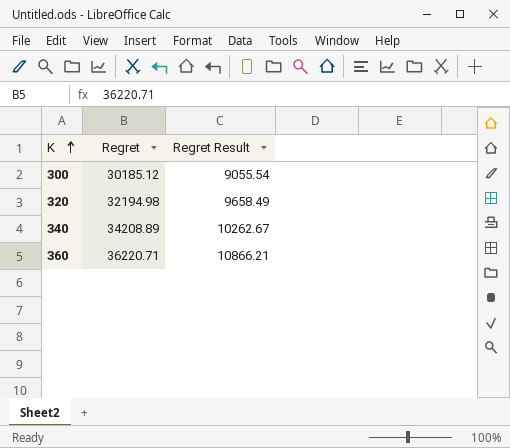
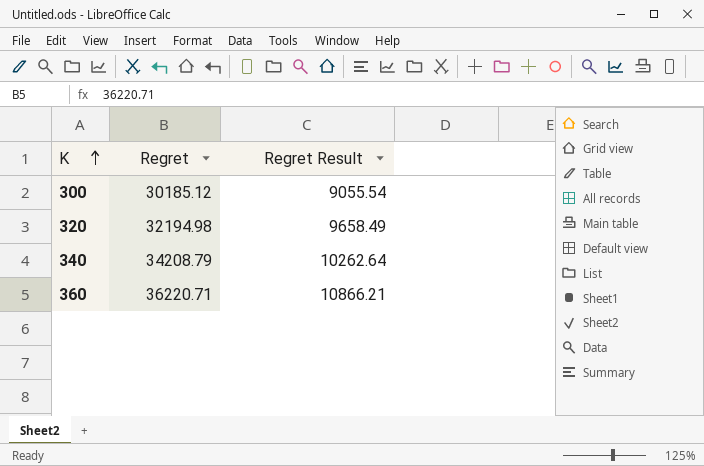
340 | Regret: 34208.89 -> 34208.79
340 | Regret Result: 10262.67 -> 10262.64

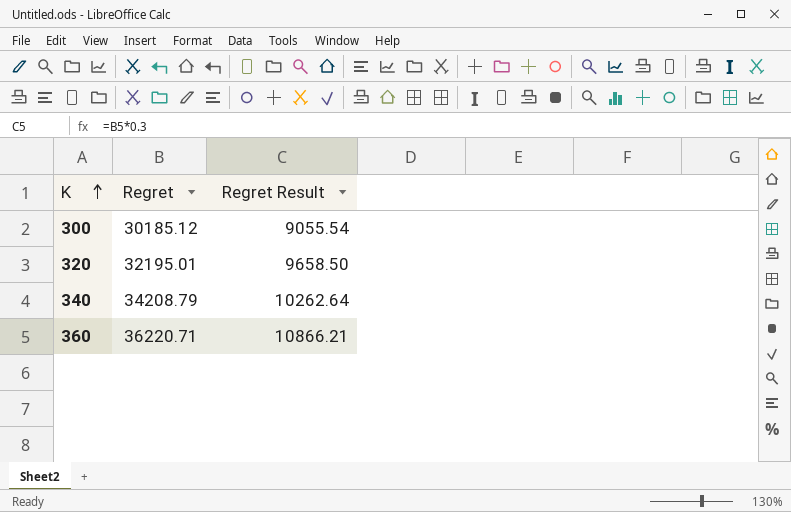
320 | Regret: 32194.98 -> 32195.01
320 | Regret Result: 9658.49 -> 9658.50

